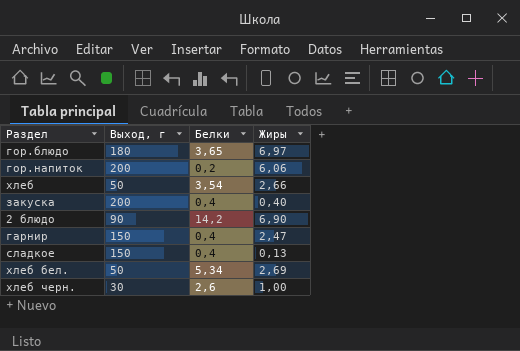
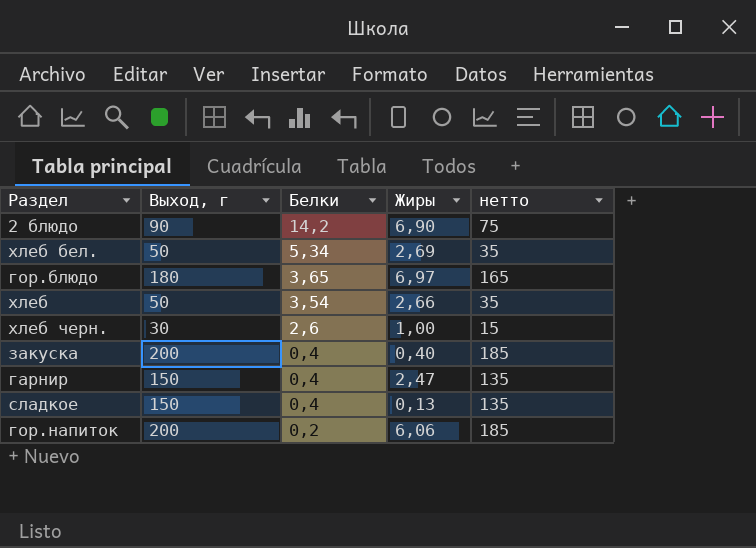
row order: none -> Белки descending
column нетто | formula: none -> [Выход, г] - 15

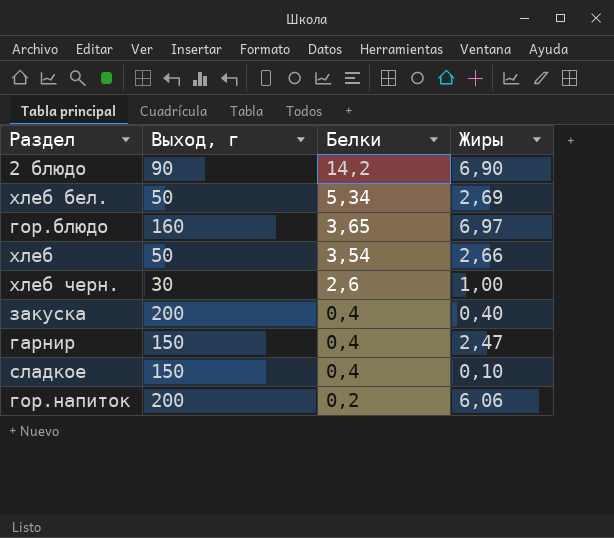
column нетто | formula: [Выход, г] - 15 -> none
гор.блюдо | Выход, г: 180 -> 160
сладкое | Жиры: 0,13 -> 0,10

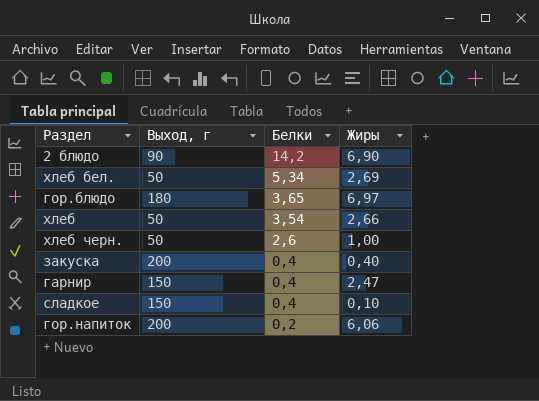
гор.блюдо | Выход, г: 160 -> 180
хлеб черн. | Выход, г: 30 -> 50

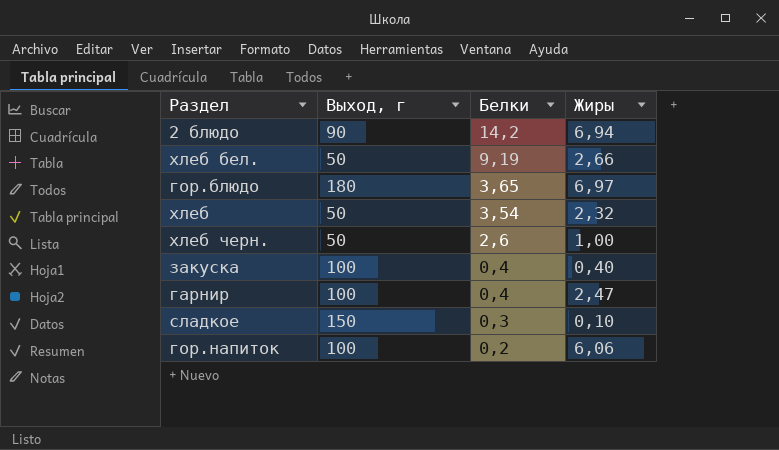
2 блюдо | Жиры: 6,90 -> 6,94
хлеб бел. | Белки: 5,34 -> 9,19
хлеб бел. | Жиры: 2,69 -> 2,66
хлеб | Жиры: 2,66 -> 2,32
закуска | Выход, г: 200 -> 100
гарнир | Выход, г: 150 -> 100
сладкое | Белки: 0,4 -> 0,3
гор.напиток | Выход, г: 200 -> 100

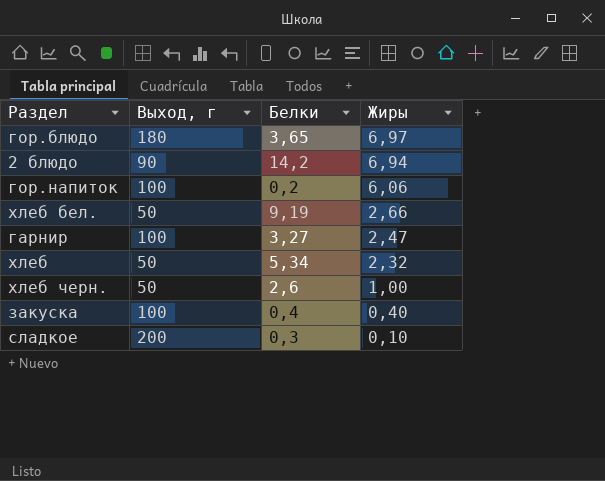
row order: Белки descending -> Жиры descending
гарнир | Белки: 0,4 -> 3,27
хлеб | Белки: 3,54 -> 5,34
сладкое | Выход, г: 150 -> 200

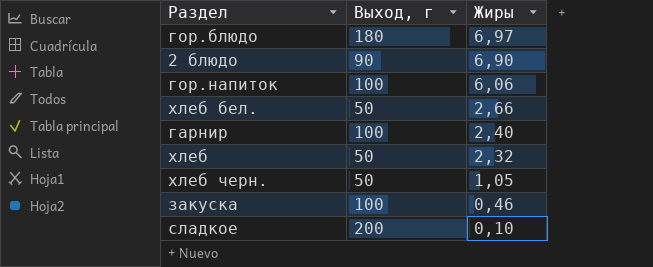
column Белки | position: 3 -> none
2 блюдо | Жиры: 6,94 -> 6,90
гарнир | Жиры: 2,47 -> 2,40
хлеб черн. | Жиры: 1,00 -> 1,05
закуска | Жиры: 0,40 -> 0,46

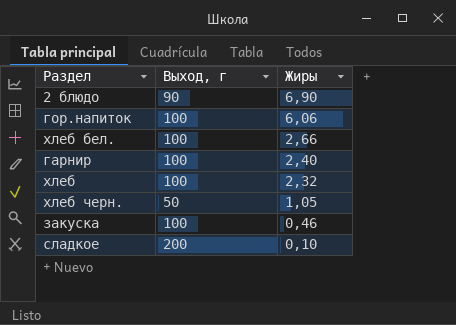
row гор.блюдо: 180 | 6,97 -> none
хлеб бел. | Выход, г: 50 -> 100
хлеб | Выход, г: 50 -> 100

